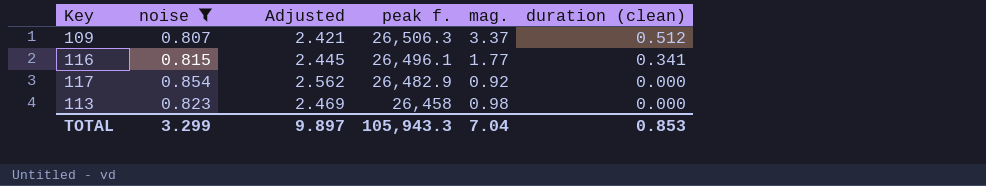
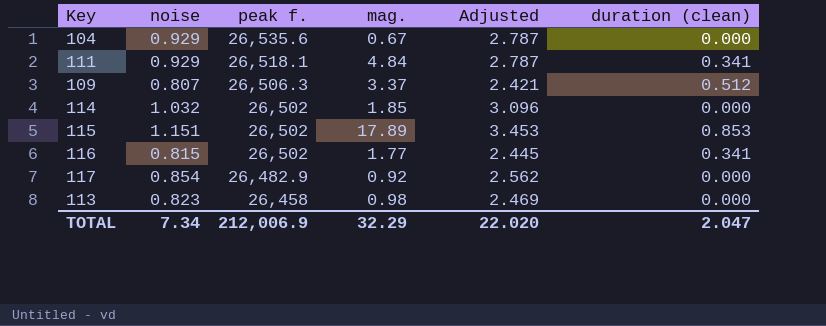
filter: noise <= 0.854 -> none
column Adjusted | position: 3 -> 5
116 | peak f.: 26,496.1 -> 26,502
TOTAL | noise: 3.299 -> 7.34
TOTAL | peak f.: 105,943.3 -> 212,006.9
TOTAL | mag.: 7.04 -> 32.29
TOTAL | Adjusted: 9.897 -> 22.020
TOTAL | duration (clean): 0.853 -> 2.047

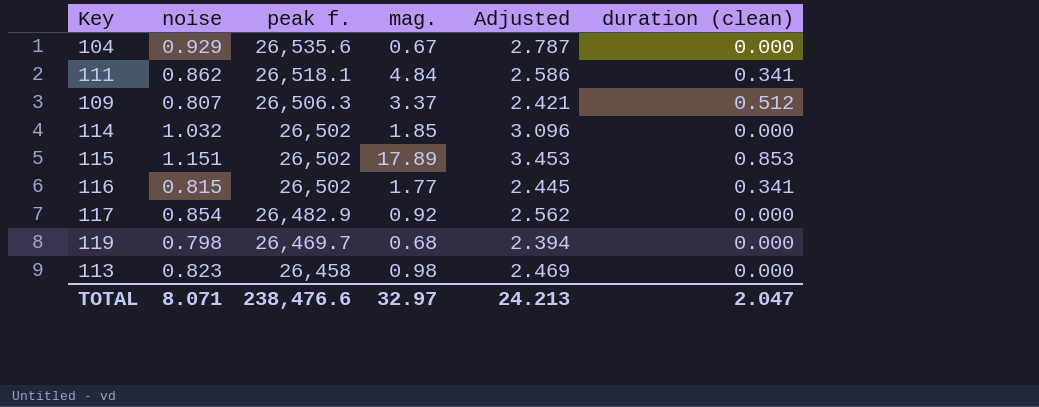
111 | noise: 0.929 -> 0.862
111 | Adjusted: 2.787 -> 2.586
row 119: none -> 0.798 | 26,469.7 | 0.68 | 2.394 | 0.000
TOTAL | noise: 7.34 -> 8.071
TOTAL | peak f.: 212,006.9 -> 238,476.6
TOTAL | mag.: 32.29 -> 32.97
TOTAL | Adjusted: 22.020 -> 24.213

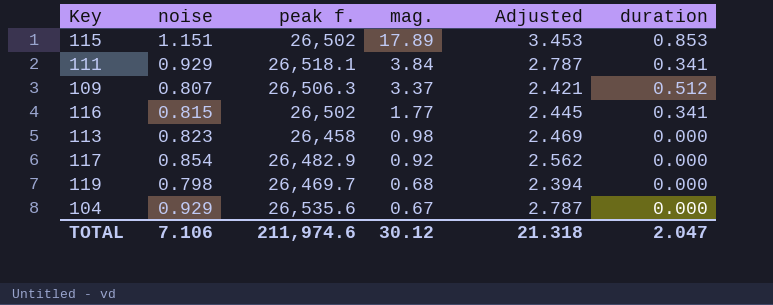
row order: peak f. descending -> mag. descending
column name: duration (clean) -> duration
row 114: 1.032 | 26,502 | 1.85 | 3.096 | 0.000 -> none
111 | noise: 0.862 -> 0.929
111 | mag.: 4.84 -> 3.84
111 | Adjusted: 2.586 -> 2.787
TOTAL | noise: 8.071 -> 7.106
TOTAL | peak f.: 238,476.6 -> 211,974.6
TOTAL | mag.: 32.97 -> 30.12
TOTAL | Adjusted: 24.213 -> 21.318

